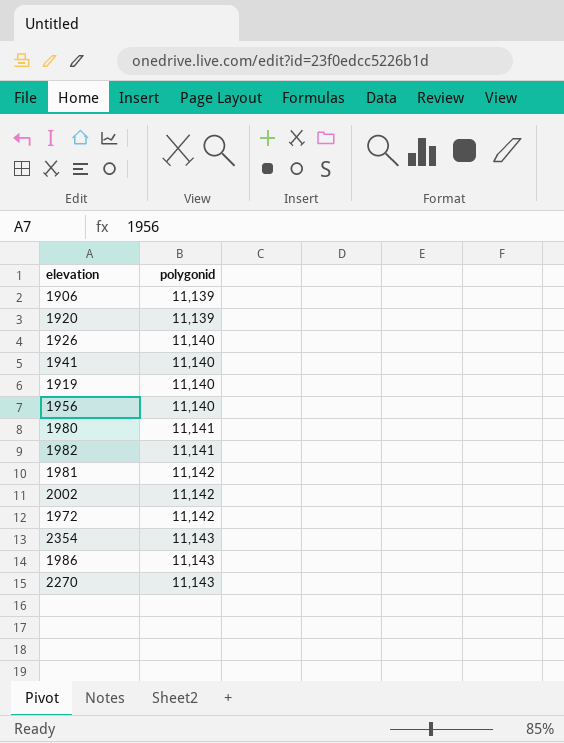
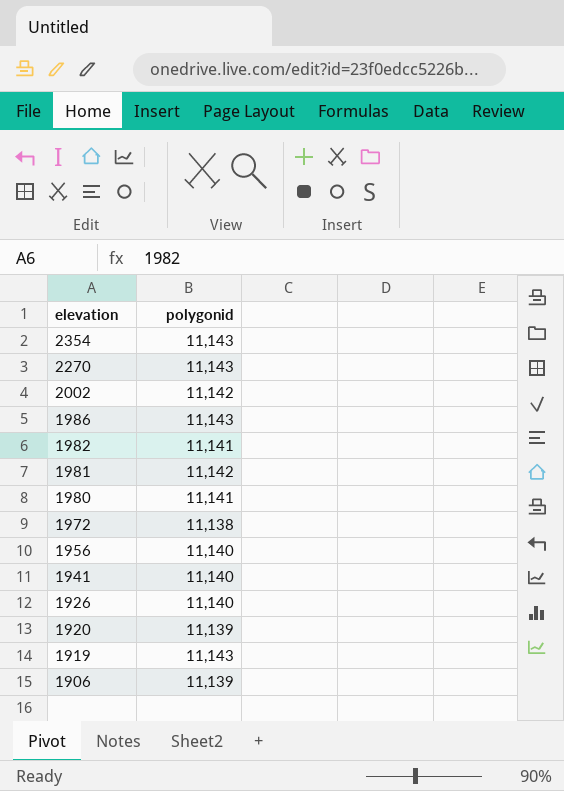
row order: polygonid ascending -> elevation descending
1972 | polygonid: 11,142 -> 11,138
1919 | polygonid: 11,140 -> 11,143

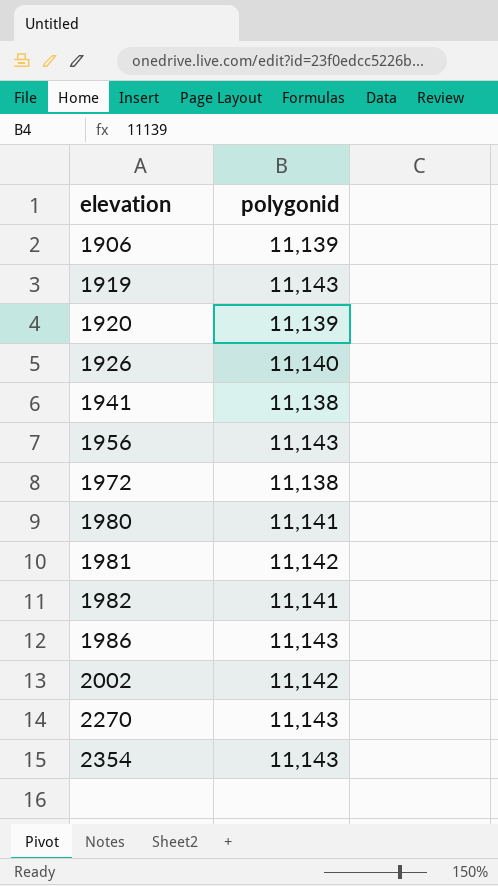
row order: elevation descending -> elevation ascending
1941 | polygonid: 11,140 -> 11,138
1956 | polygonid: 11,140 -> 11,143

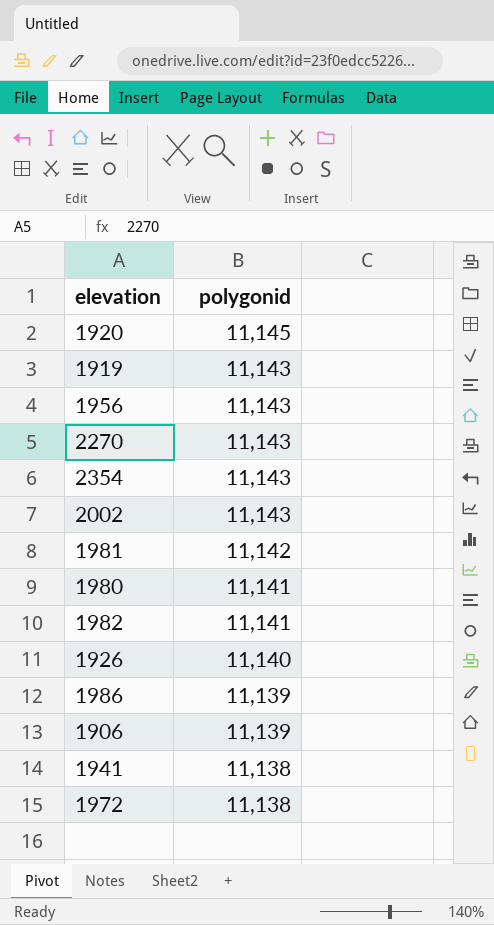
row order: elevation ascending -> polygonid descending
1920 | polygonid: 11,139 -> 11,145
2002 | polygonid: 11,142 -> 11,143
1986 | polygonid: 11,143 -> 11,139

